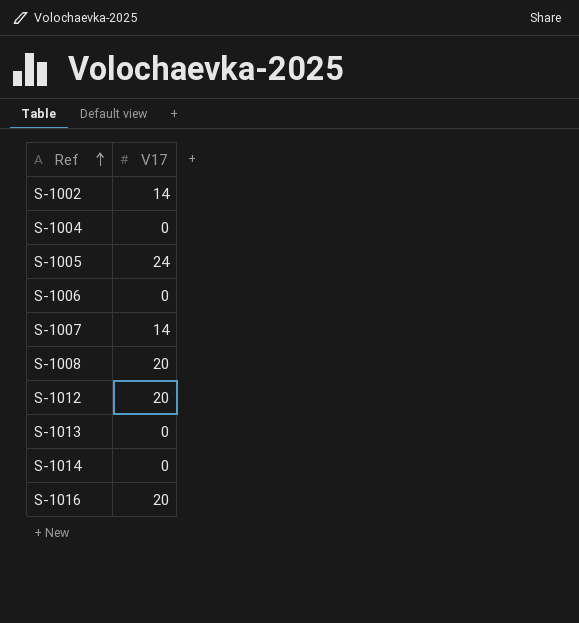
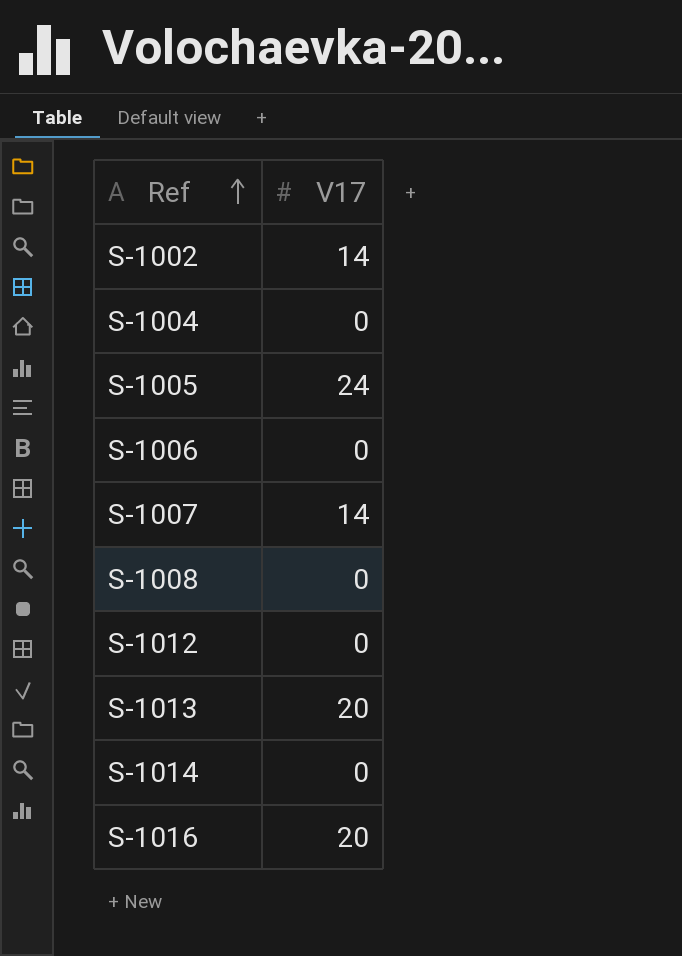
S-1008 | V17: 20 -> 0
S-1012 | V17: 20 -> 0
S-1013 | V17: 0 -> 20

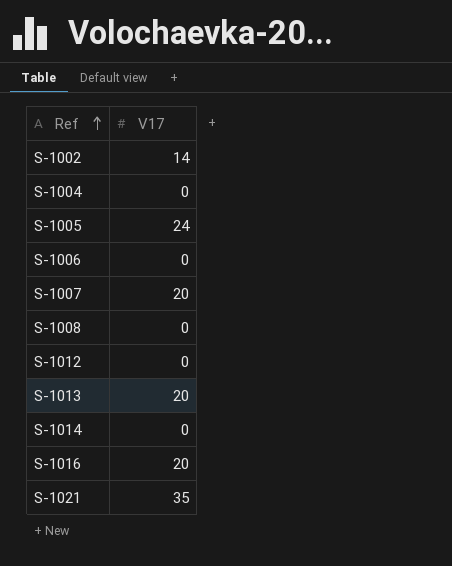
S-1007 | V17: 14 -> 20
row S-1021: none -> 35

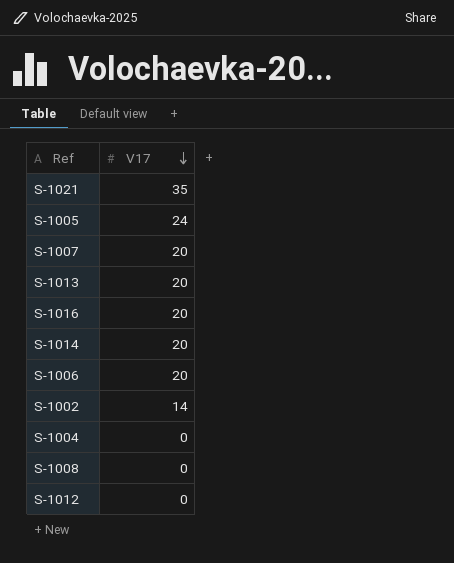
row order: Ref ascending -> V17 descending
S-1014 | V17: 0 -> 20
S-1006 | V17: 0 -> 20

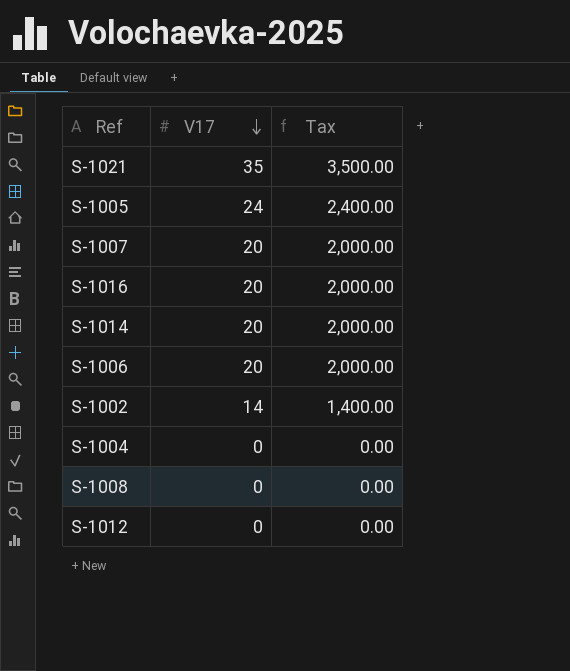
column Tax | formula: none -> [V17] * 100
row S-1013: 20 -> none

